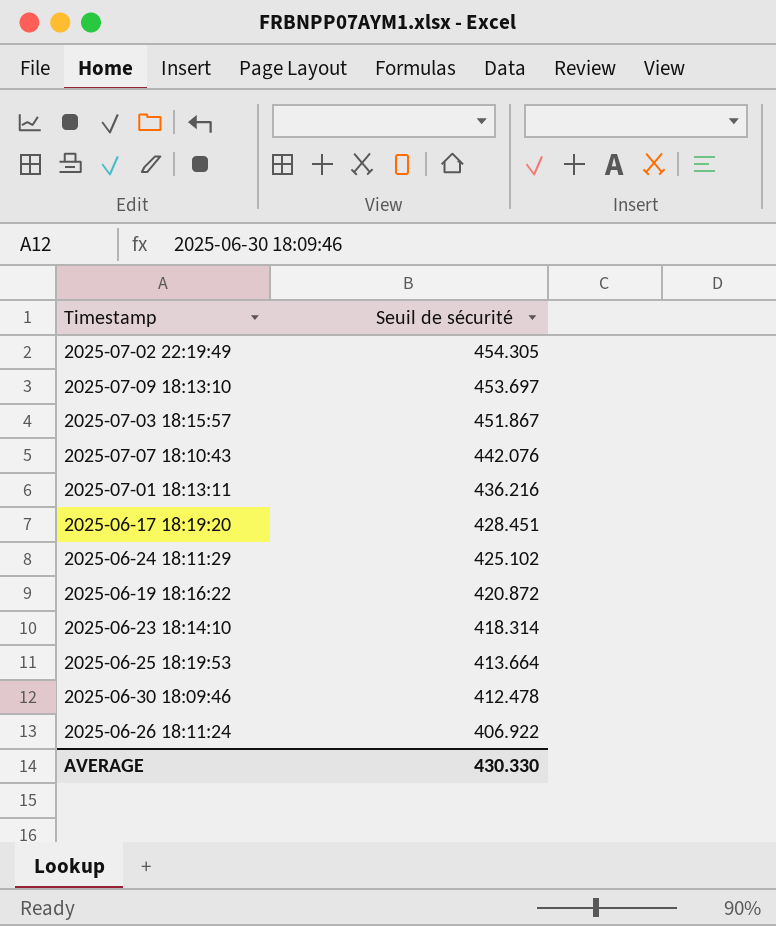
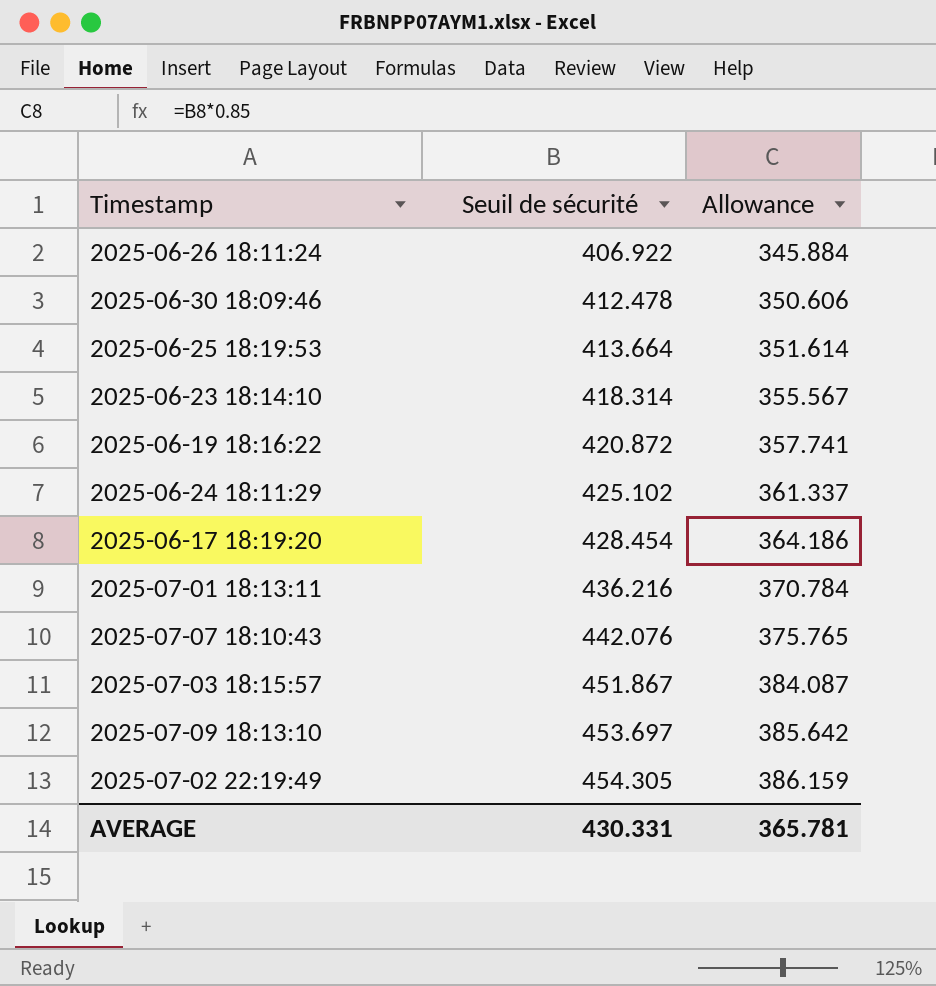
row order: Seuil de sécurité descending -> Seuil de sécurité ascending
column Allowance | formula: none -> [Seuil de sécurité] * 0.85
2025-06-17 18:19:20 | Seuil de sécurité: 428.451 -> 428.454
AVERAGE | Seuil de sécurité: 430.330 -> 430.331

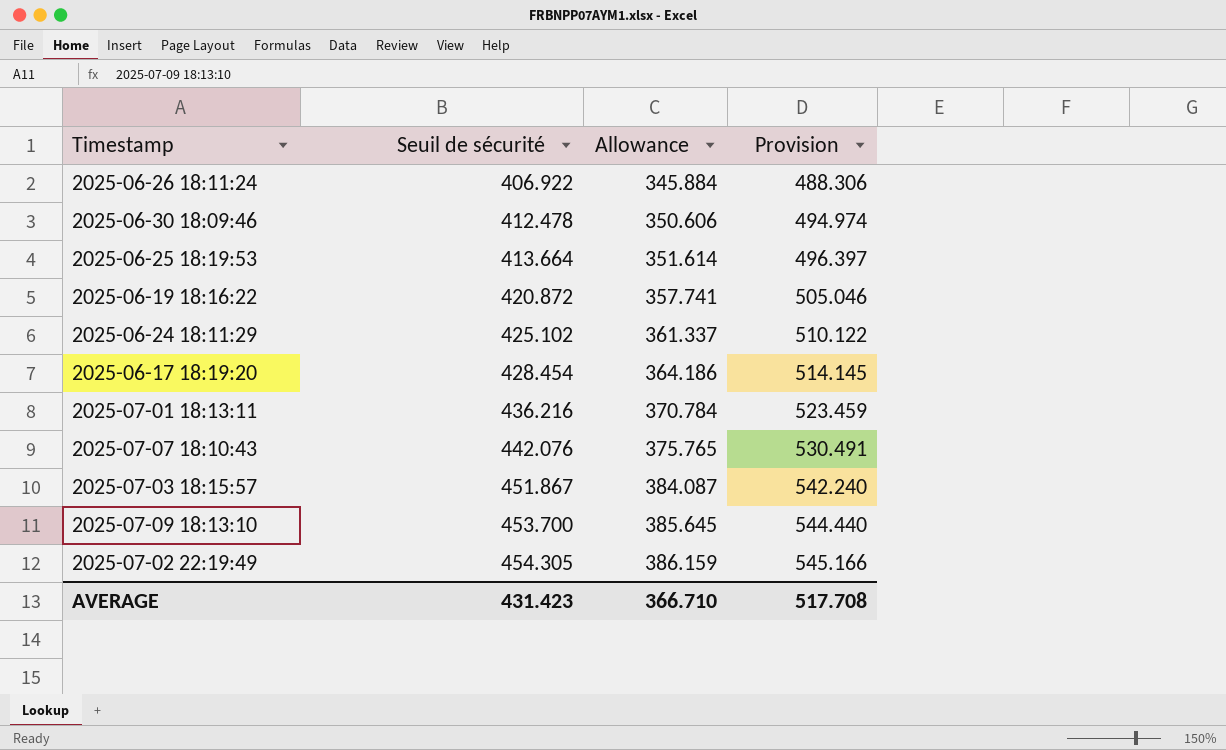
column Provision | formula: none -> [Seuil de sécurité] * 1.2
row 2025-06-23 18:14:10: 418.314 | 355.567 -> none
2025-07-09 18:13:10 | Seuil de sécurité: 453.697 -> 453.700
2025-07-09 18:13:10 | Allowance: 385.642 -> 385.645
AVERAGE | Seuil de sécurité: 430.331 -> 431.423
AVERAGE | Allowance: 365.781 -> 366.710

